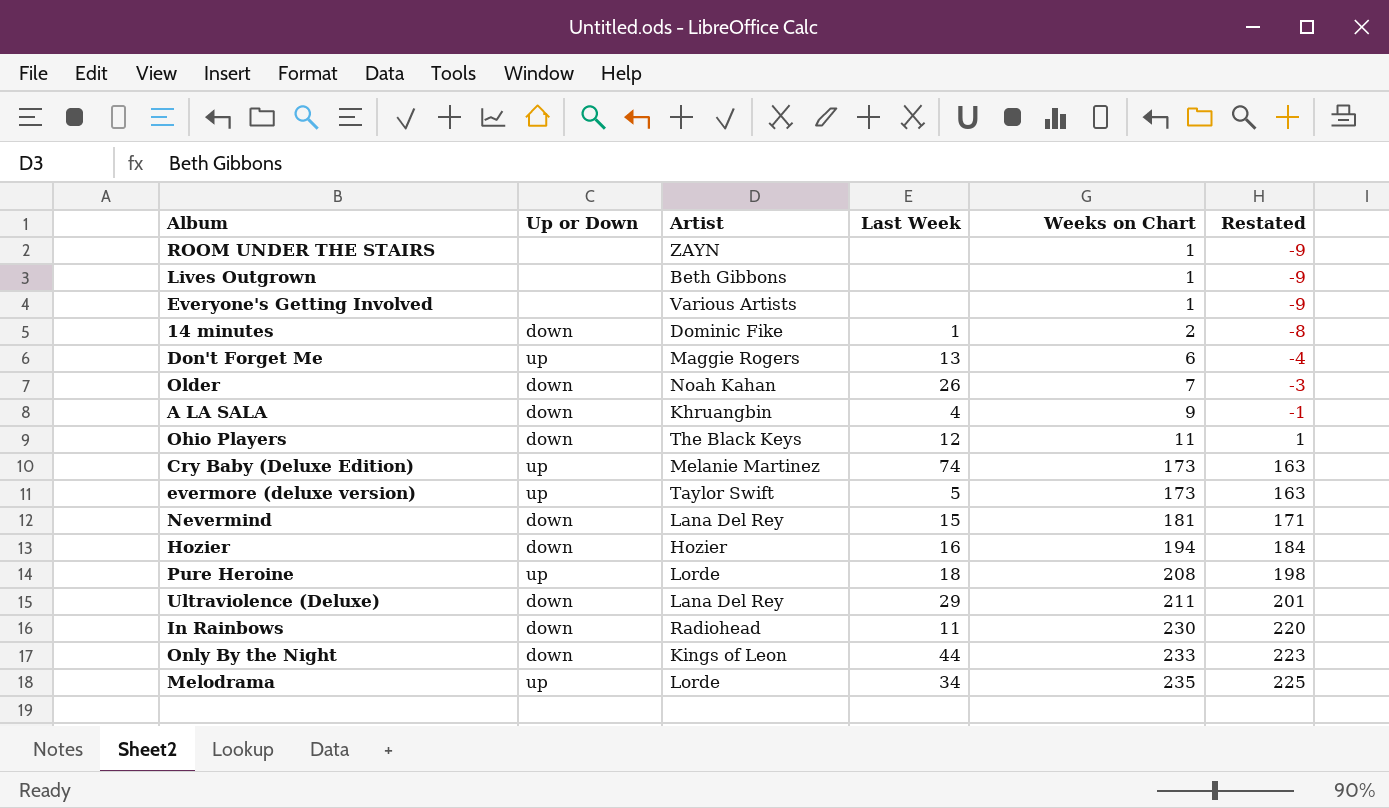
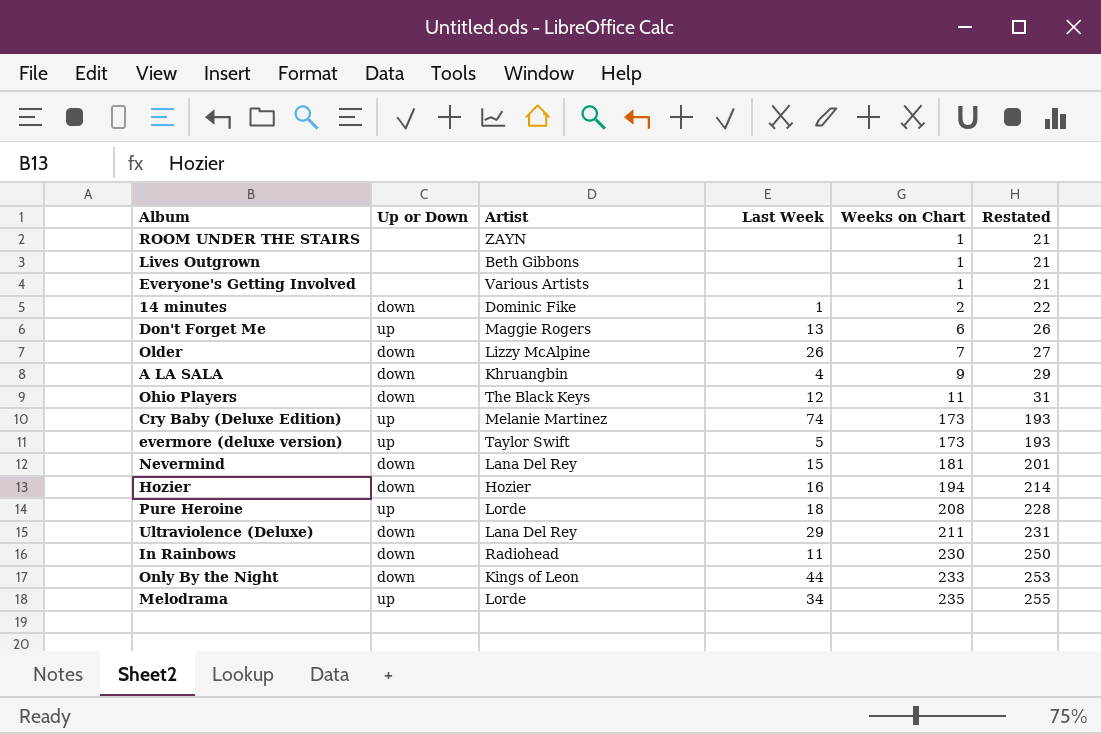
column Restated | formula: [Weeks on Chart] - 10 -> [Weeks on Chart] + 20
Older | Artist: Noah Kahan -> Lizzy McAlpine

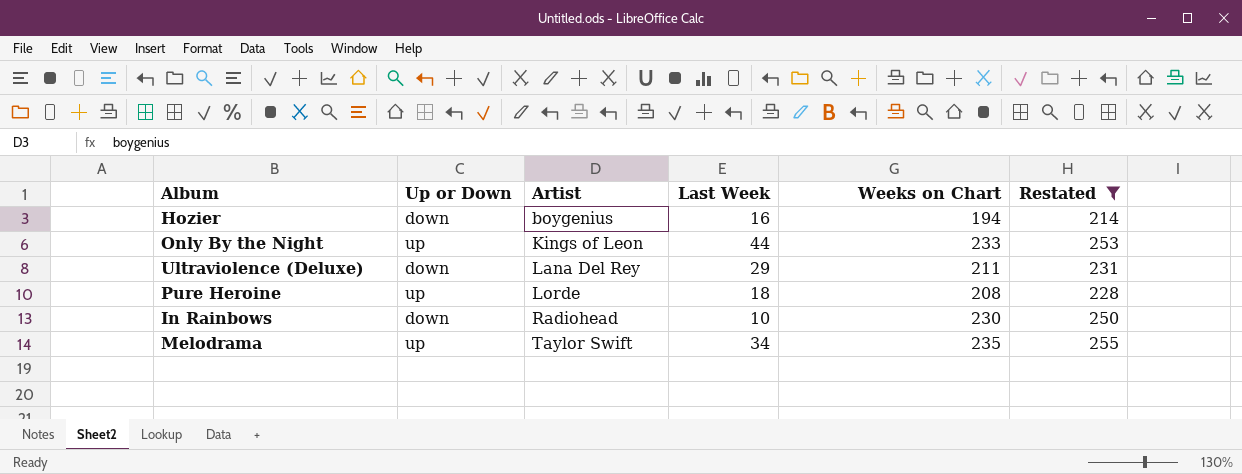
filter: none -> Restated >= 214
row order: Weeks on Chart ascending -> Artist ascending
Hozier | Artist: Hozier -> boygenius
Only By the Night | Up or Down: down -> up
In Rainbows | Last Week: 11 -> 10
Melodrama | Artist: Lorde -> Taylor Swift

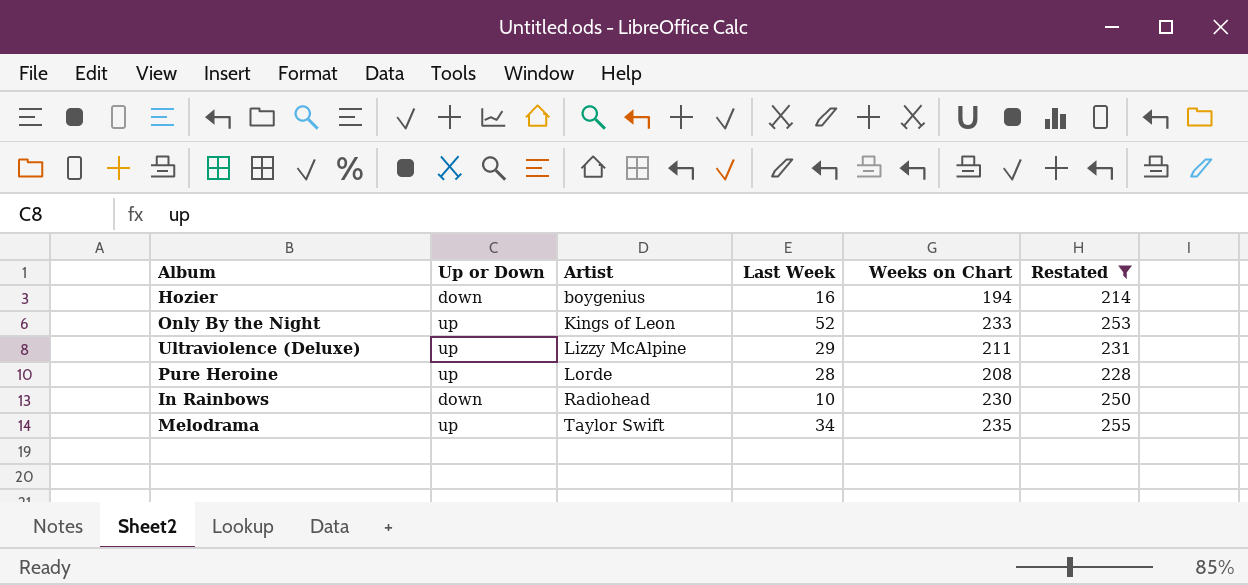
Only By the Night | Last Week: 44 -> 52
Ultraviolence (Deluxe) | Up or Down: down -> up
Ultraviolence (Deluxe) | Artist: Lana Del Rey -> Lizzy McAlpine
Pure Heroine | Last Week: 18 -> 28

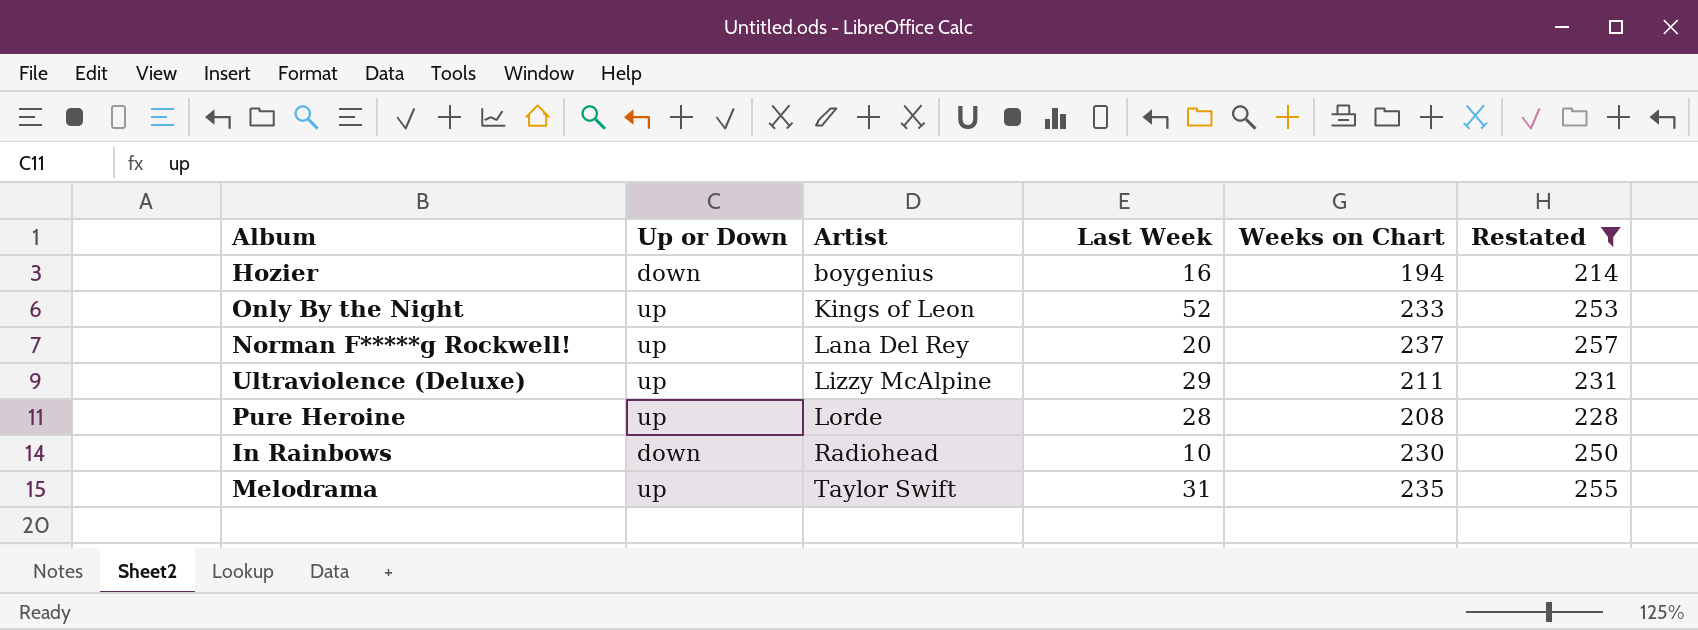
row Norman F*****g Rockwell!: none -> up | Lana Del Rey | 20 | 237 | 257
Melodrama | Last Week: 34 -> 31

